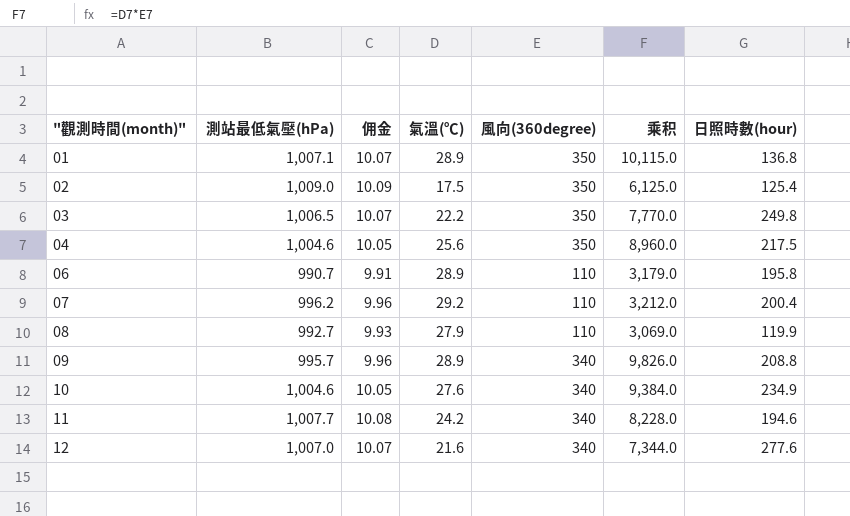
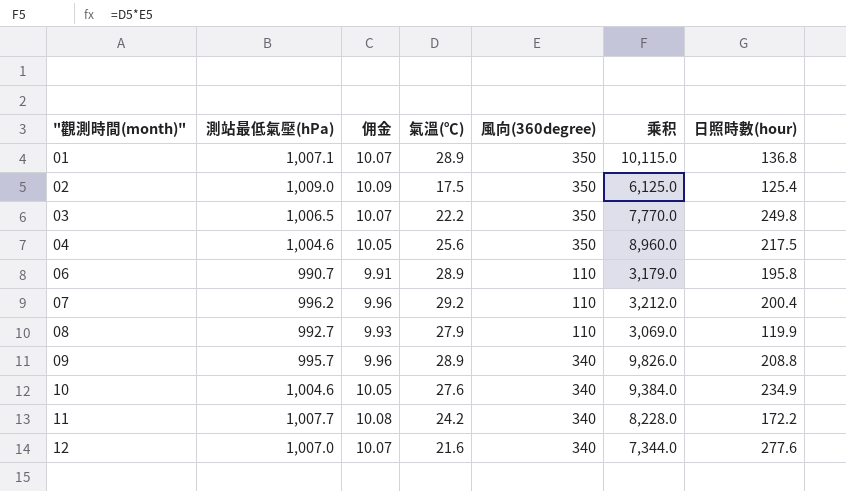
11 | 日照時數(hour): 194.6 -> 172.2

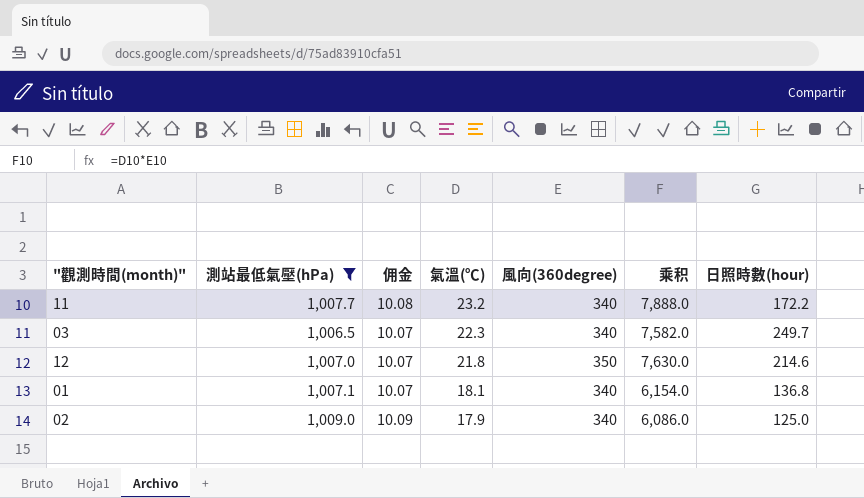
filter: none -> 測站最低氣壓(hPa) >= 1,006.5
row order: "觀測時間(month)" ascending -> 氣溫(℃) descending
11 | 氣溫(℃): 24.2 -> 23.2
11 | 乘积: 8,228.0 -> 7,888.0
03 | 氣溫(℃): 22.2 -> 22.3
03 | 風向(360degree): 350 -> 340
03 | 乘积: 7,770.0 -> 7,582.0
03 | 日照時數(hour): 249.8 -> 249.7
12 | 氣溫(℃): 21.6 -> 21.8
12 | 風向(360degree): 340 -> 350
12 | 乘积: 7,344.0 -> 7,630.0
12 | 日照時數(hour): 277.6 -> 214.6
01 | 氣溫(℃): 28.9 -> 18.1
01 | 風向(360degree): 350 -> 340
01 | 乘积: 10,115.0 -> 6,154.0
02 | 氣溫(℃): 17.5 -> 17.9
02 | 風向(360degree): 350 -> 340
02 | 乘积: 6,125.0 -> 6,086.0
02 | 日照時數(hour): 125.4 -> 125.0

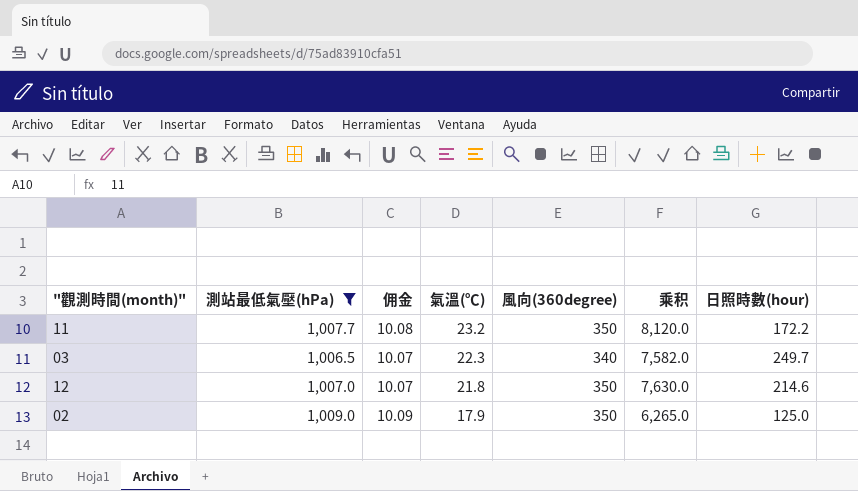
row 01: 1,007.1 | 10.07 | 18.1 | 340 | 6,154.0 | 136.8 -> none
11 | 風向(360degree): 340 -> 350
11 | 乘积: 7,888.0 -> 8,120.0
02 | 風向(360degree): 340 -> 350
02 | 乘积: 6,086.0 -> 6,265.0

